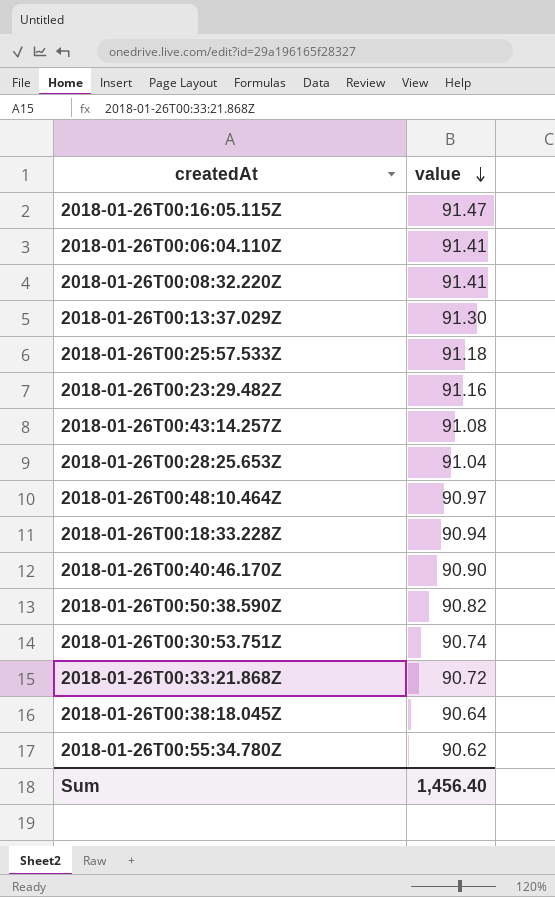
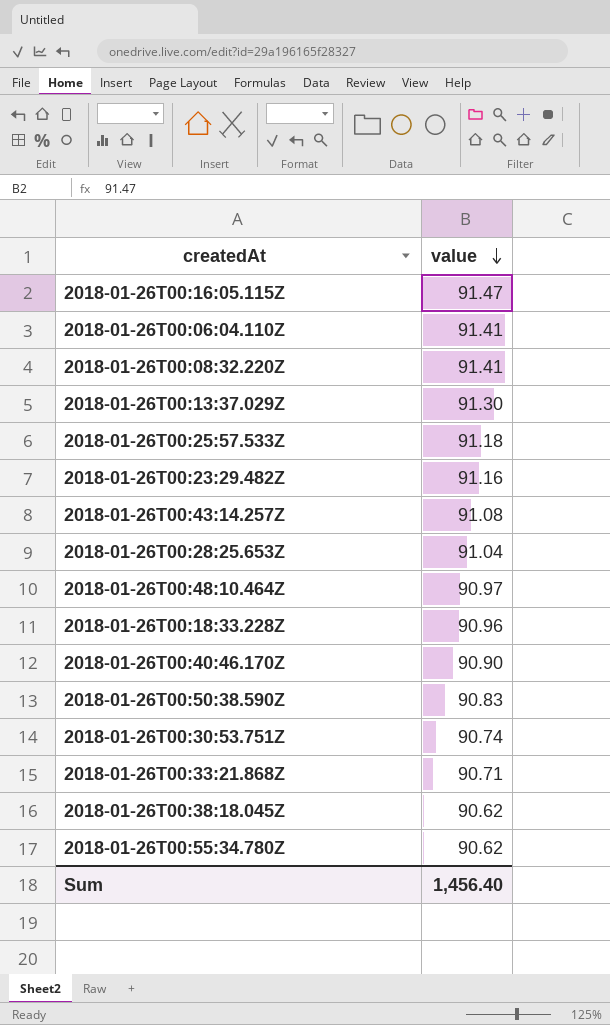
2018-01-26T00:18:33.228Z | value: 90.94 -> 90.96
2018-01-26T00:50:38.590Z | value: 90.82 -> 90.83
2018-01-26T00:33:21.868Z | value: 90.72 -> 90.71
2018-01-26T00:38:18.045Z | value: 90.64 -> 90.62

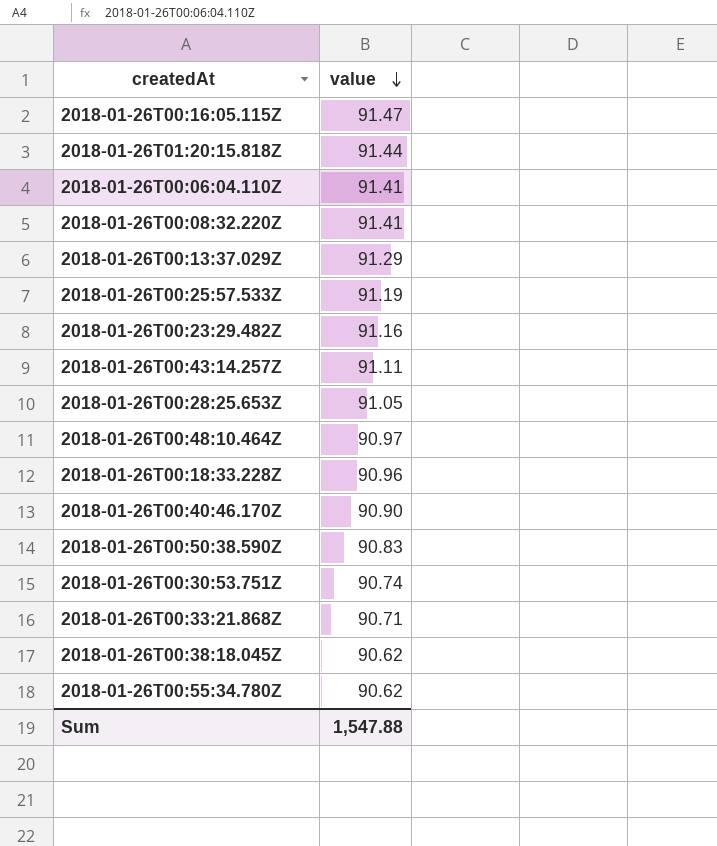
row 2018-01-26T01:20:15.818Z: none -> 91.44
2018-01-26T00:13:37.029Z | value: 91.30 -> 91.29
2018-01-26T00:25:57.533Z | value: 91.18 -> 91.19
2018-01-26T00:43:14.257Z | value: 91.08 -> 91.11
2018-01-26T00:28:25.653Z | value: 91.04 -> 91.05
Sum | value: 1,456.40 -> 1,547.88

